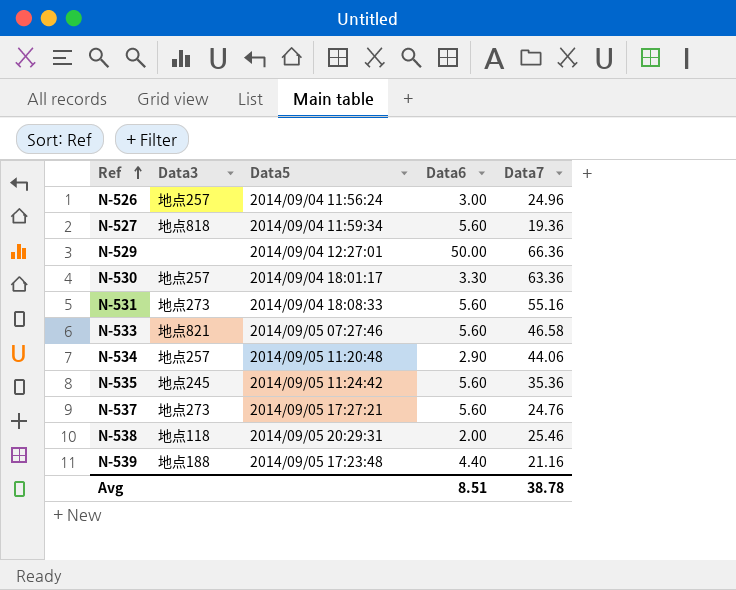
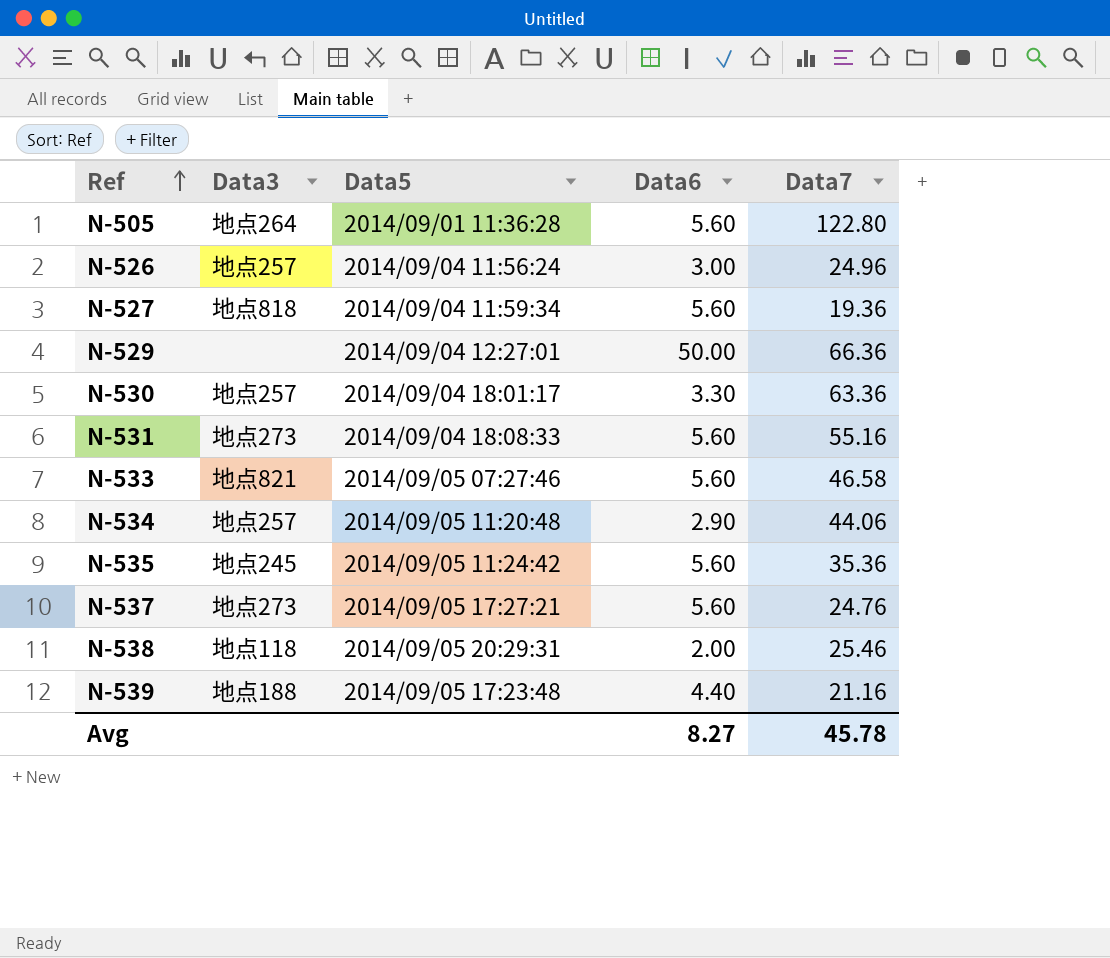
row N-505: none -> 地点264 | 2014/09/01 11:36:28 | 5.60 | 122.80
Avg | Data6: 8.51 -> 8.27
Avg | Data7: 38.78 -> 45.78

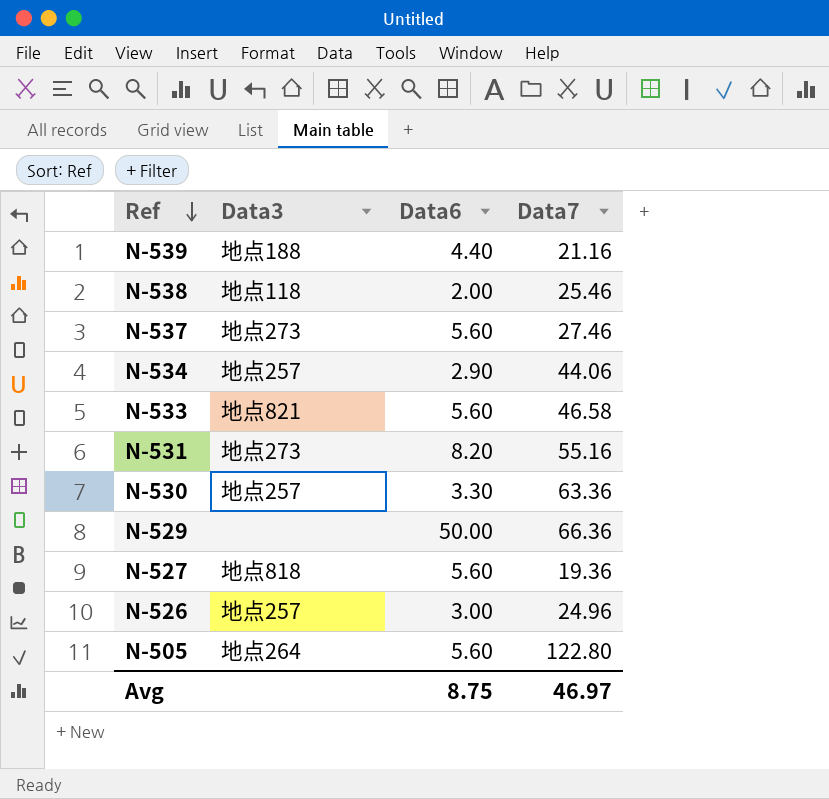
row order: Ref ascending -> Ref descending
column Data5 | position: 3 -> none
row N-535: 地点245 | 2014/09/05 11:24:42 | 5.60 | 35.36 -> none
N-537 | Data7: 24.76 -> 27.46
N-531 | Data6: 5.60 -> 8.20
Avg | Data6: 8.27 -> 8.75
Avg | Data7: 45.78 -> 46.97

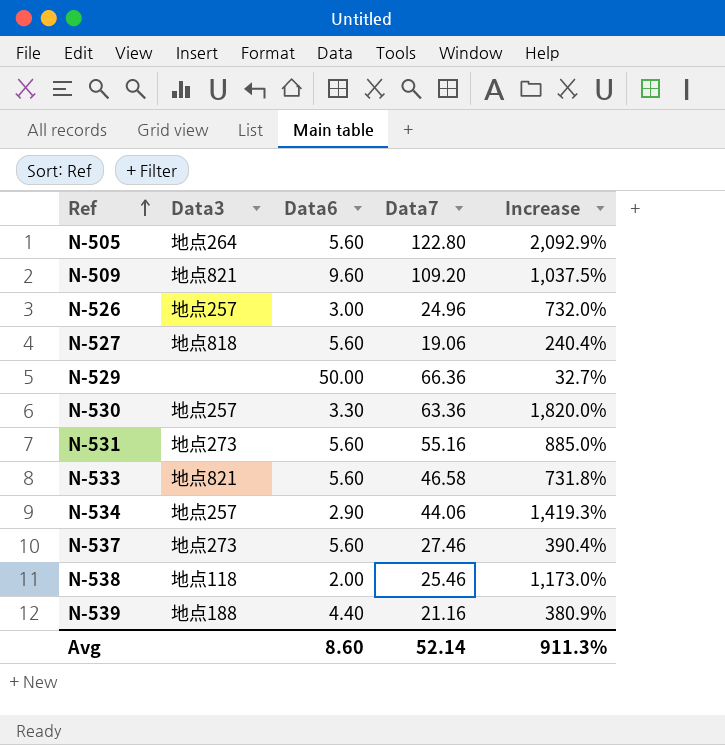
row order: Ref descending -> Ref ascending
column Increase | formula: none -> ([Data7] - [Data6]) / [Data6]
row N-509: none -> 地点821 | 9.60 | 109.20 | 1,037.5%
N-527 | Data7: 19.36 -> 19.06
N-531 | Data6: 8.20 -> 5.60
Avg | Data6: 8.75 -> 8.60
Avg | Data7: 46.97 -> 52.14

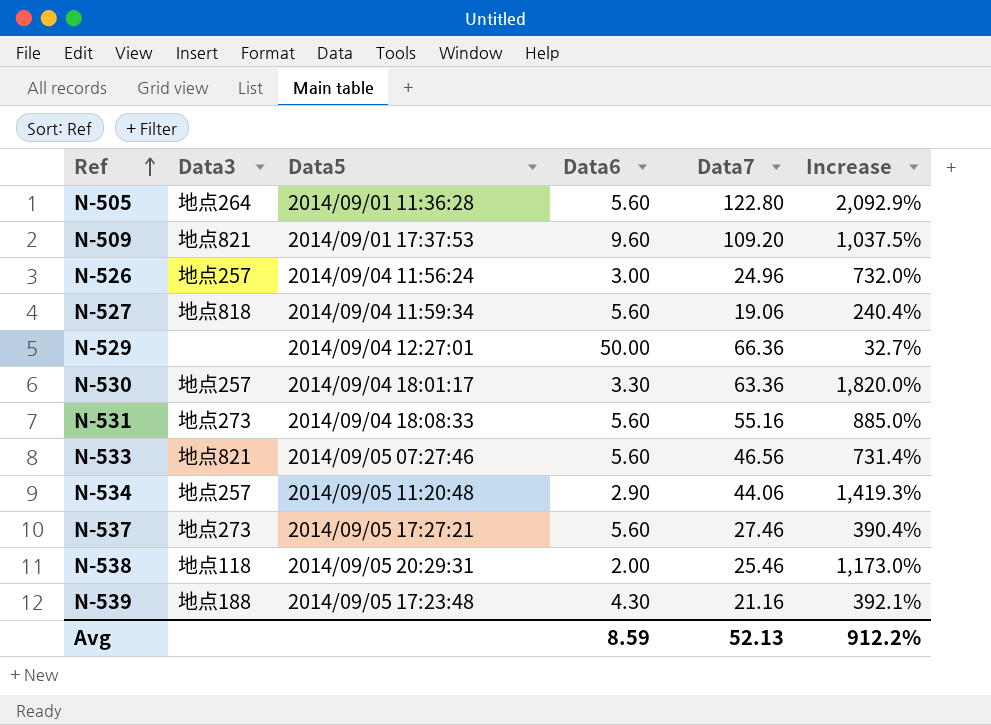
column Data5 | position: none -> 3
N-533 | Data7: 46.58 -> 46.56
N-533 | Increase: 731.8% -> 731.4%
N-539 | Data6: 4.40 -> 4.30
N-539 | Increase: 380.9% -> 392.1%
Avg | Data6: 8.60 -> 8.59
Avg | Data7: 52.14 -> 52.13
Avg | Increase: 911.3% -> 912.2%

